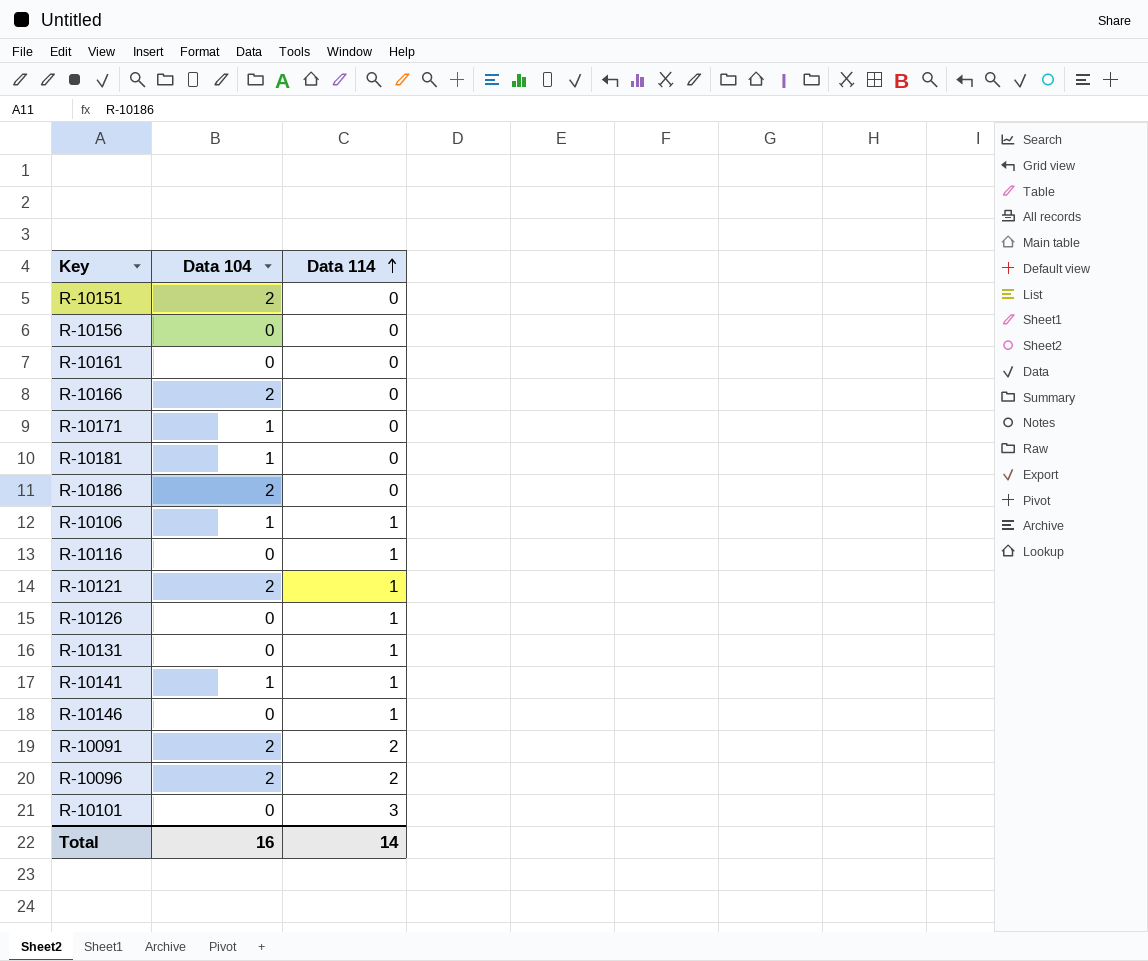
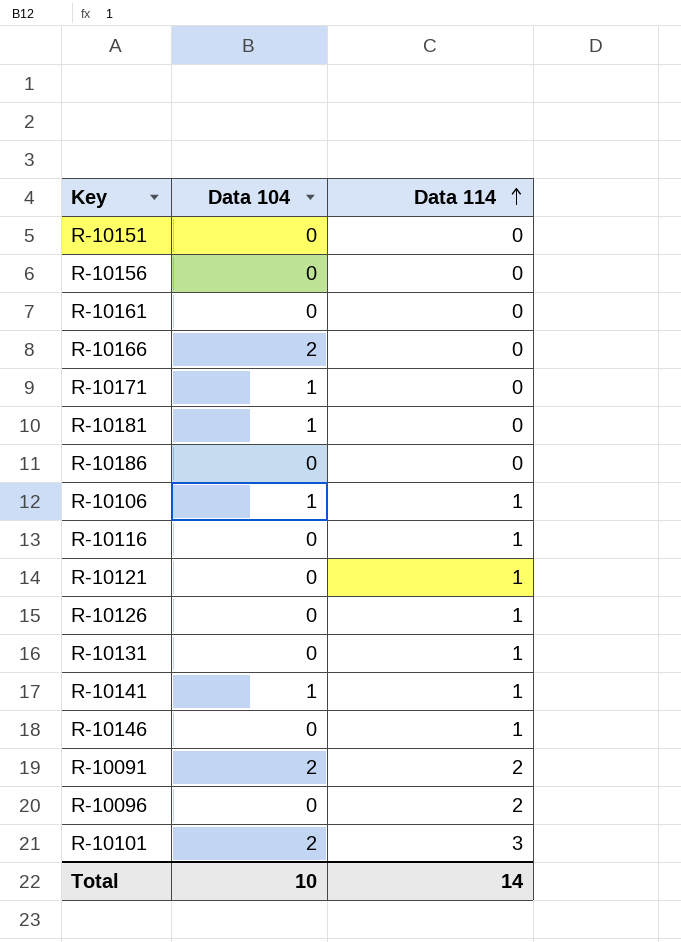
R-10151 | Data 104: 2 -> 0
R-10186 | Data 104: 2 -> 0
R-10121 | Data 104: 2 -> 0
R-10096 | Data 104: 2 -> 0
R-10101 | Data 104: 0 -> 2
Total | Data 104: 16 -> 10

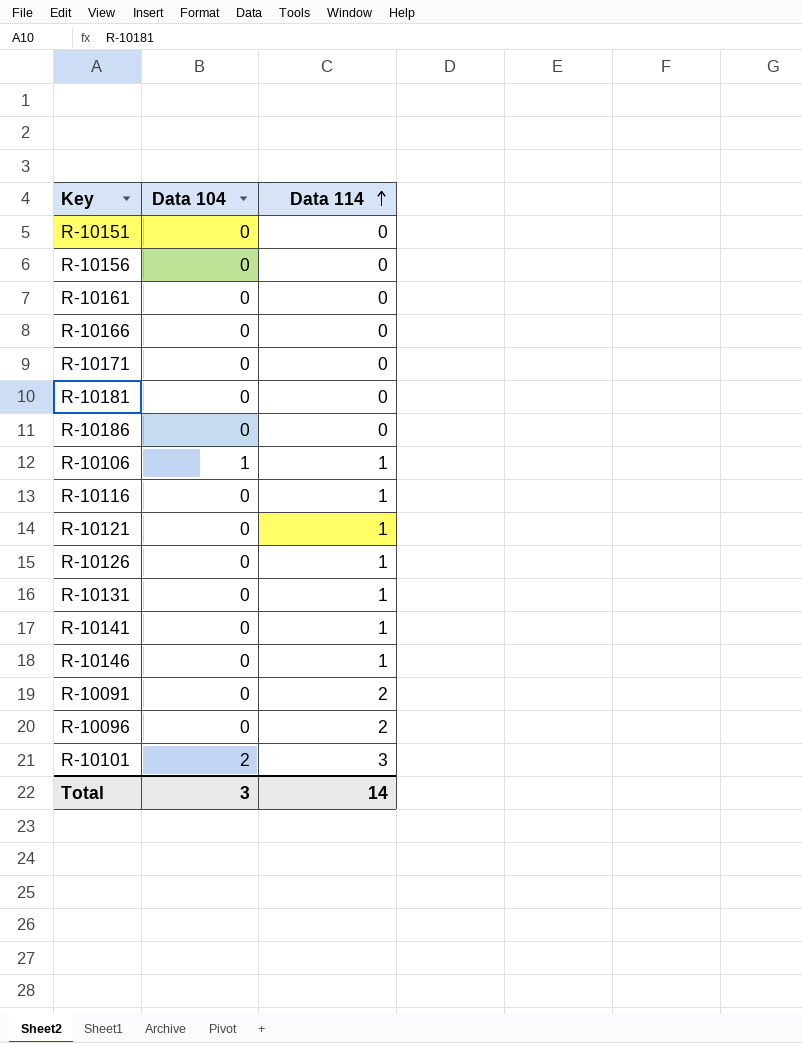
R-10166 | Data 104: 2 -> 0
R-10171 | Data 104: 1 -> 0
R-10181 | Data 104: 1 -> 0
R-10141 | Data 104: 1 -> 0
R-10091 | Data 104: 2 -> 0
Total | Data 104: 10 -> 3

